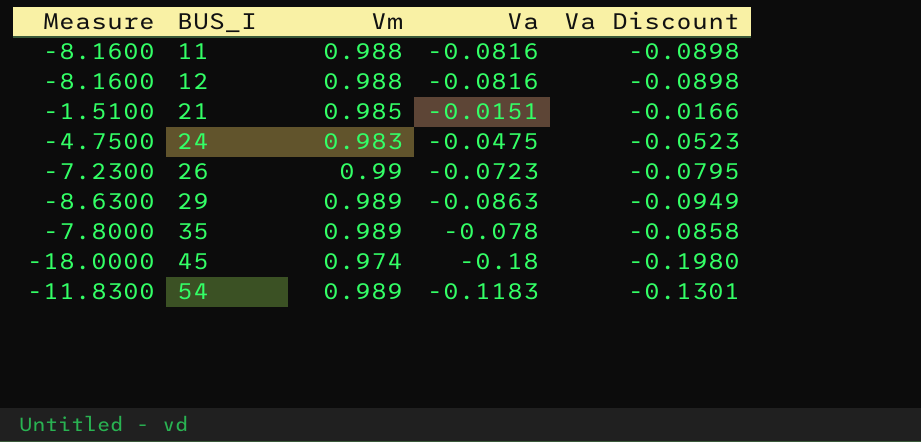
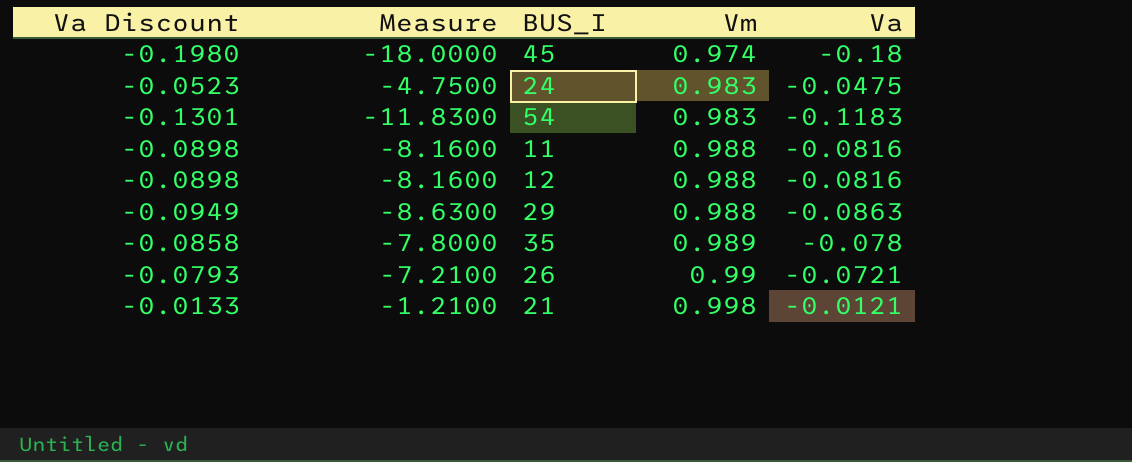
row order: BUS_I ascending -> Vm ascending
column Va Discount | position: 5 -> 1
54 | Vm: 0.989 -> 0.983
29 | Vm: 0.989 -> 0.988
26 | Va Discount: -0.0795 -> -0.0793
26 | Measure: -7.2300 -> -7.2100
26 | Va: -0.0723 -> -0.0721
21 | Va Discount: -0.0166 -> -0.0133
21 | Measure: -1.5100 -> -1.2100
21 | Vm: 0.985 -> 0.998
21 | Va: -0.0151 -> -0.0121

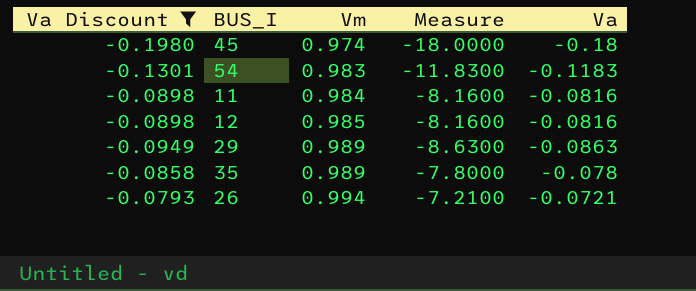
filter: none -> Va Discount <= -0.0793
column Measure | position: 2 -> 4
11 | Vm: 0.988 -> 0.984
12 | Vm: 0.988 -> 0.985
29 | Vm: 0.988 -> 0.989
26 | Vm: 0.99 -> 0.994

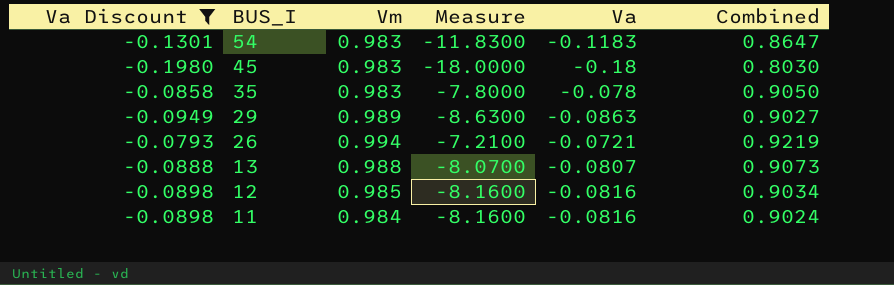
row order: Vm ascending -> BUS_I descending
column Combined | formula: none -> [Vm] + [Va]
45 | Vm: 0.974 -> 0.983
35 | Vm: 0.989 -> 0.983
row 13: none -> -0.0888 | 0.988 | -8.0700 | -0.0807 | 0.9073

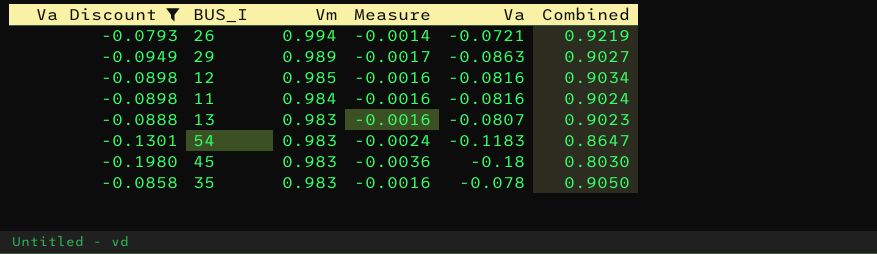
row order: BUS_I descending -> Vm descending
column Measure | formula: [Va] * 100 -> [Va] * 0.02
13 | Vm: 0.988 -> 0.983
13 | Combined: 0.9073 -> 0.9023

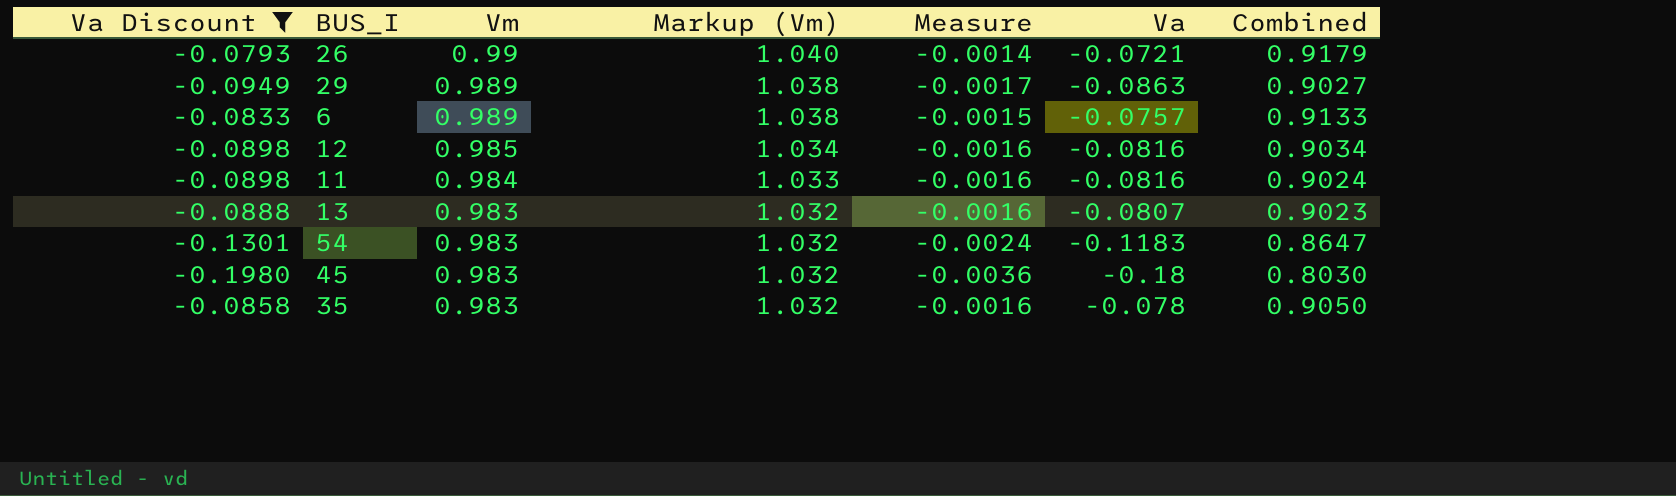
column Markup (Vm) | formula: none -> [Vm] * 1.05
26 | Vm: 0.994 -> 0.99
26 | Combined: 0.9219 -> 0.9179
row 6: none -> -0.0833 | 0.989 | 1.038 | -0.0015 | -0.0757 | 0.9133

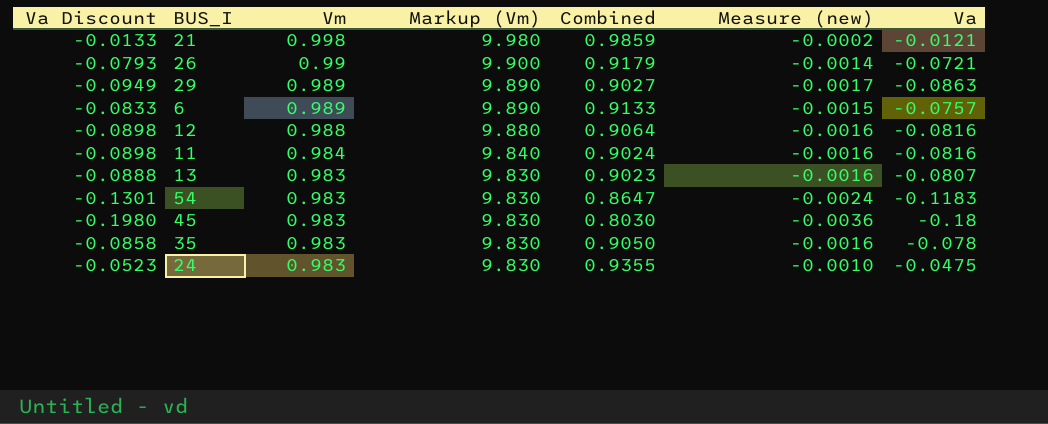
filter: Va Discount <= -0.0793 -> none
column Markup (Vm) | formula: [Vm] * 1.05 -> [Vm] * 10
column Combined | position: 7 -> 5
column name: Measure -> Measure (new)
12 | Vm: 0.985 -> 0.988
12 | Combined: 0.9034 -> 0.9064

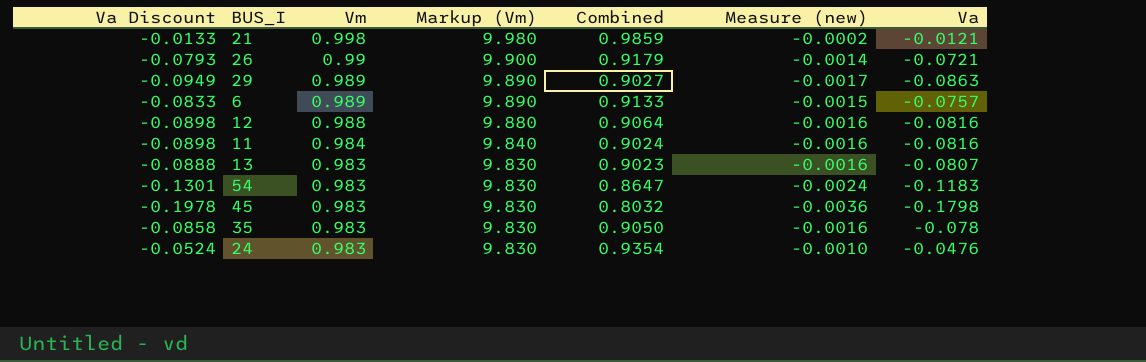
45 | Va Discount: -0.1980 -> -0.1978
45 | Combined: 0.8030 -> 0.8032
45 | Va: -0.18 -> -0.1798
24 | Va Discount: -0.0523 -> -0.0524
24 | Combined: 0.9355 -> 0.9354
24 | Va: -0.0475 -> -0.0476

